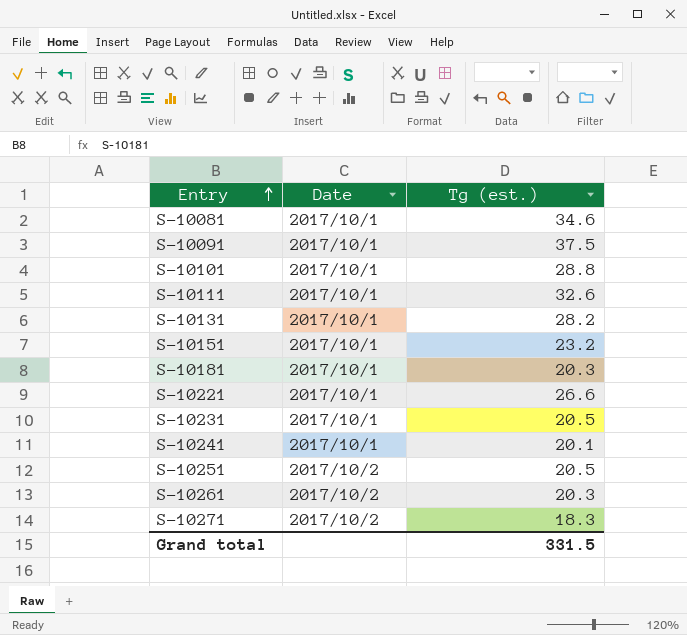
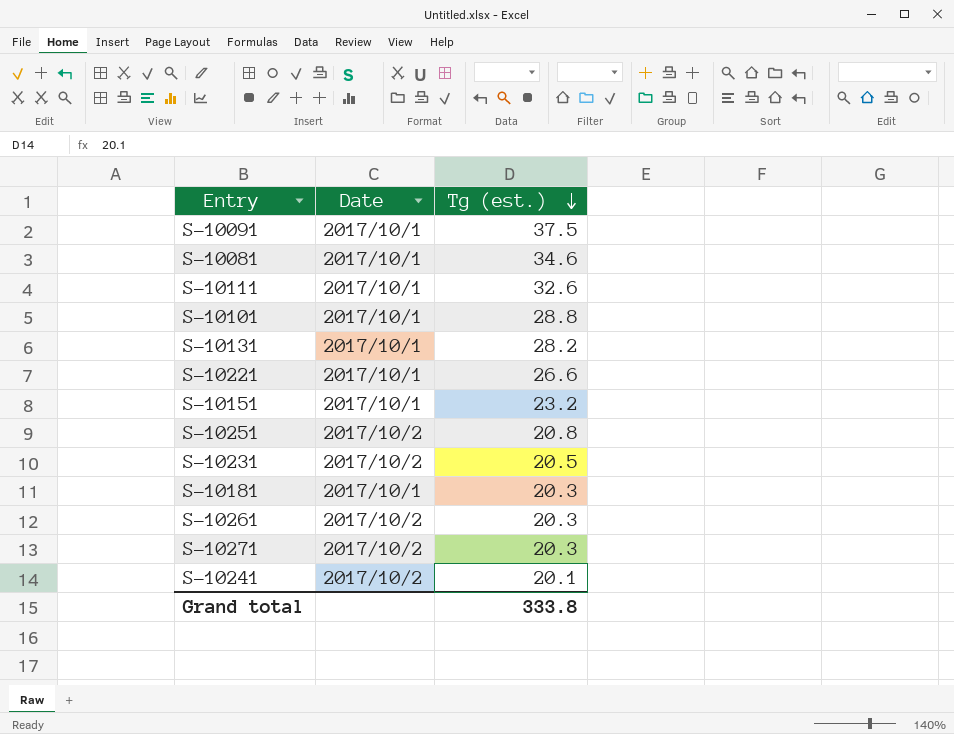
row order: Entry ascending -> Tg (est.) descending
S-10251 | Tg (est.): 20.5 -> 20.8
S-10231 | Date: 2017/10/1 -> 2017/10/2
S-10271 | Tg (est.): 18.3 -> 20.3
S-10241 | Date: 2017/10/1 -> 2017/10/2
Grand total | Tg (est.): 331.5 -> 333.8

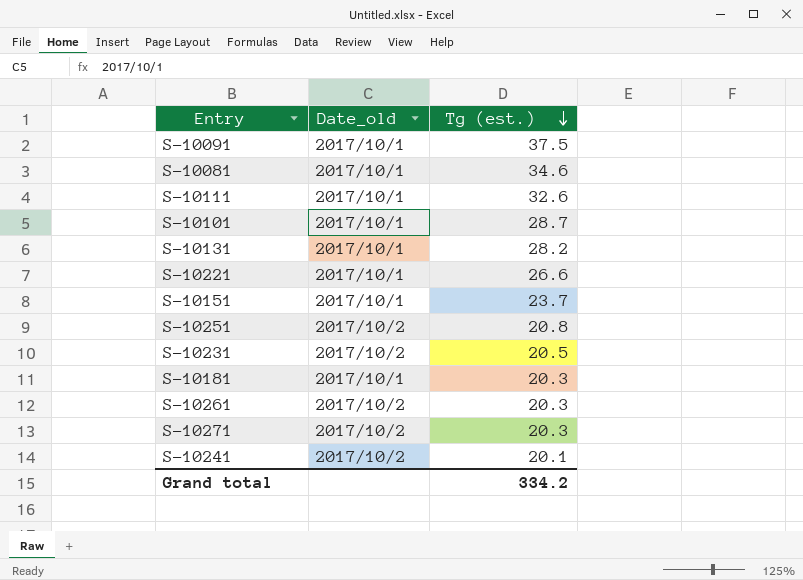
column name: Date -> Date_old
S-10101 | Tg (est.): 28.8 -> 28.7
S-10151 | Tg (est.): 23.2 -> 23.7
Grand total | Tg (est.): 333.8 -> 334.2

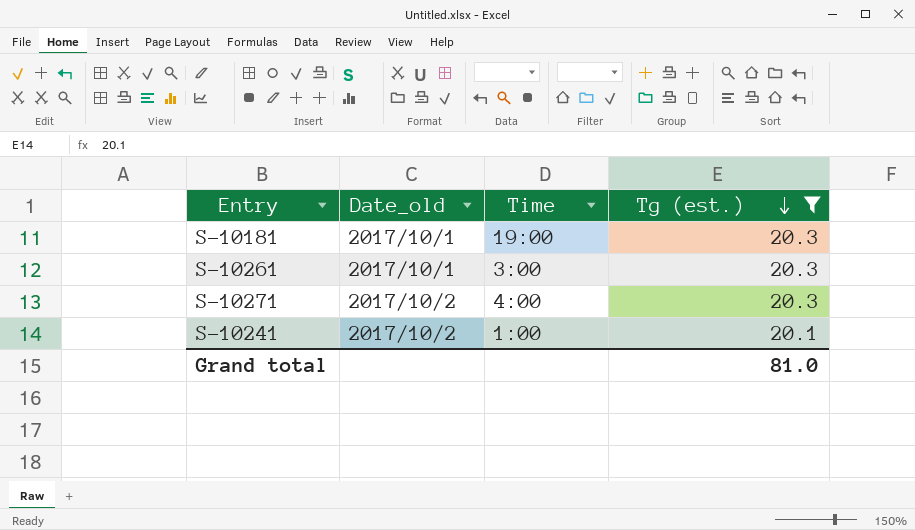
filter: none -> Tg (est.) <= 20.3
column Time | position: none -> 3
S-10261 | Date_old: 2017/10/2 -> 2017/10/1
Grand total | Tg (est.): 334.2 -> 81.0

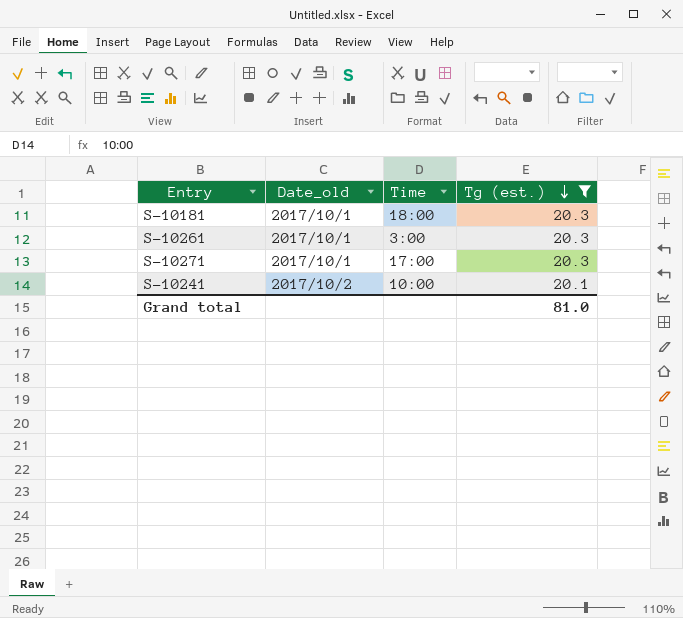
S-10181 | Time: 19:00 -> 18:00
S-10271 | Date_old: 2017/10/2 -> 2017/10/1
S-10271 | Time: 4:00 -> 17:00
S-10241 | Time: 1:00 -> 10:00

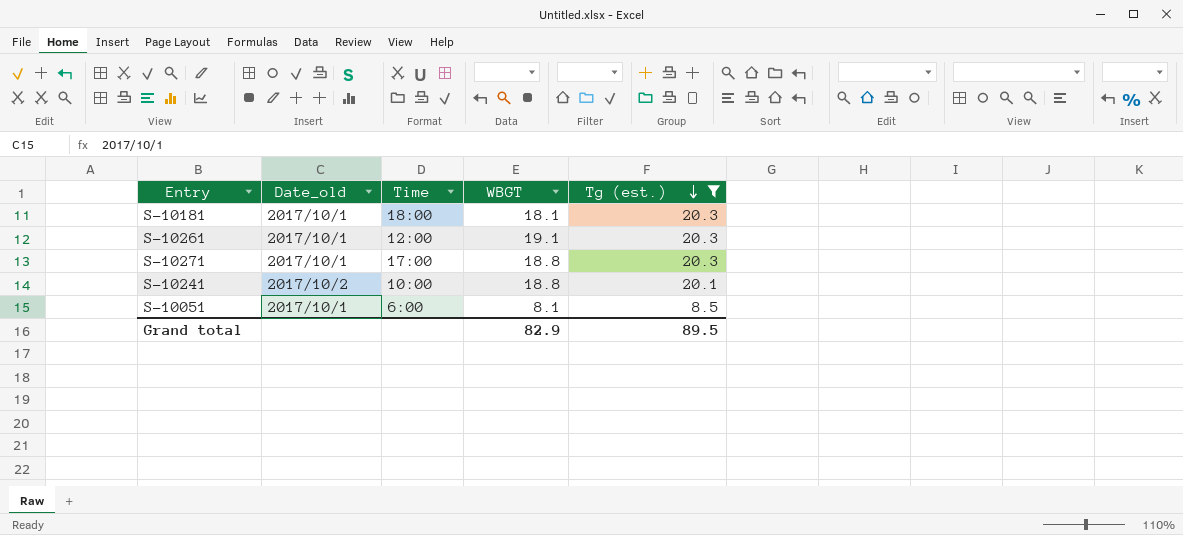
column WBGT | position: none -> 4
S-10261 | Time: 3:00 -> 12:00
row S-10051: none -> 2017/10/1 | 6:00 | 8.1 | 8.5
Grand total | Tg (est.): 81.0 -> 89.5

